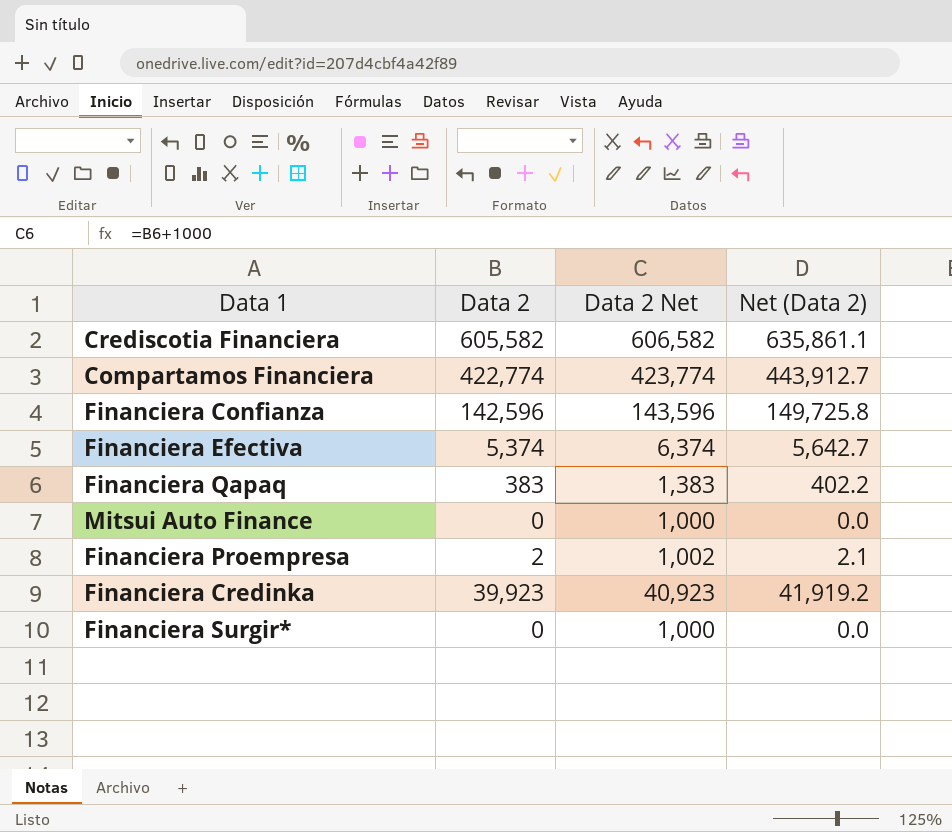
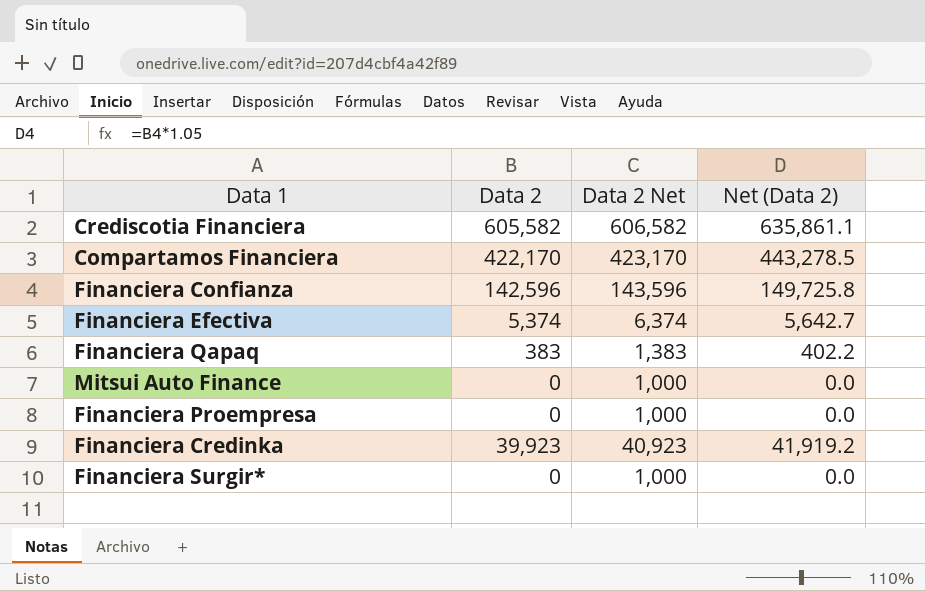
Compartamos Financiera | Data 2: 422,774 -> 422,170
Compartamos Financiera | Data 2 Net: 423,774 -> 423,170
Compartamos Financiera | Net (Data 2): 443,912.7 -> 443,278.5
Financiera Proempresa | Data 2: 2 -> 0
Financiera Proempresa | Data 2 Net: 1,002 -> 1,000
Financiera Proempresa | Net (Data 2): 2.1 -> 0.0

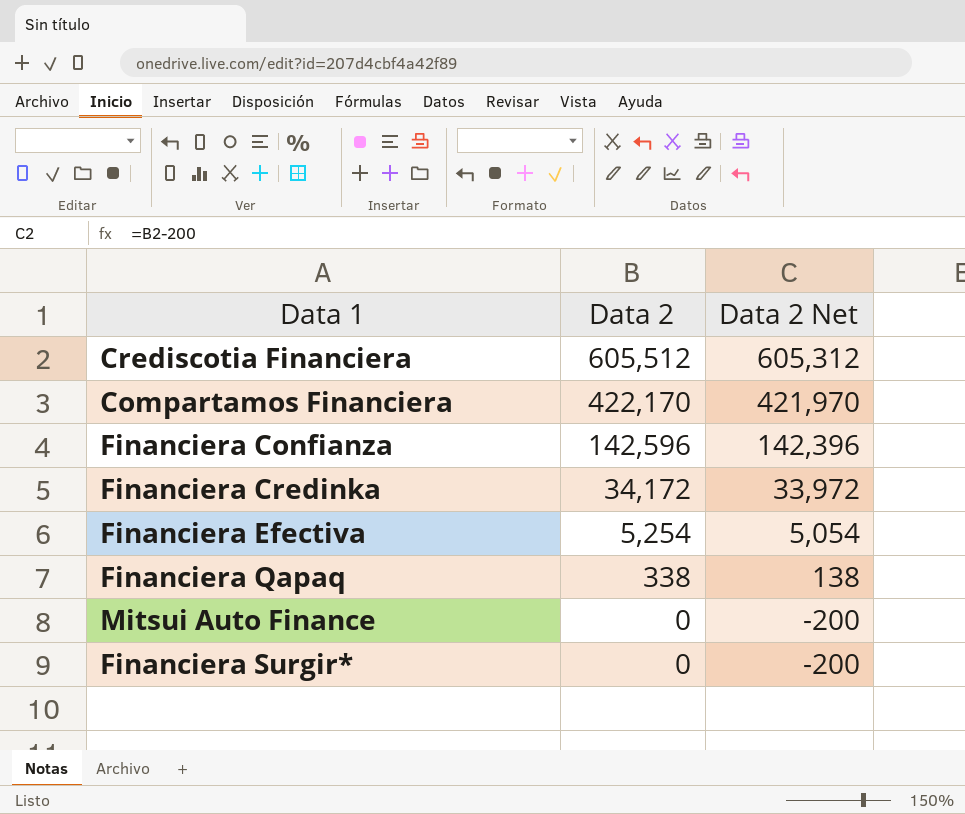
row order: none -> Data 2 descending
column Net (Data 2) | formula: [Data 2] * 1.05 -> none
column Data 2 Net | formula: [Data 2] + 1000 -> [Data 2] - 200
row Financiera Proempresa: 0 | 1,000 | 0.0 -> none
Crediscotia Financiera | Data 2: 605,582 -> 605,512
Financiera Credinka | Data 2: 39,923 -> 34,172
Financiera Efectiva | Data 2: 5,374 -> 5,254
Financiera Qapaq | Data 2: 383 -> 338

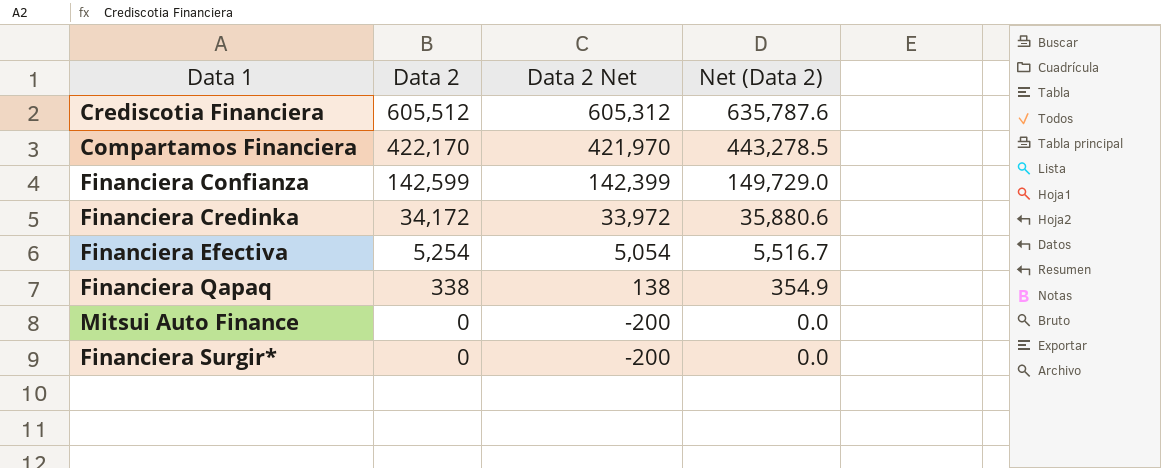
column Net (Data 2) | formula: none -> [Data 2] * 1.05
Financiera Confianza | Data 2: 142,596 -> 142,599
Financiera Confianza | Data 2 Net: 142,396 -> 142,399

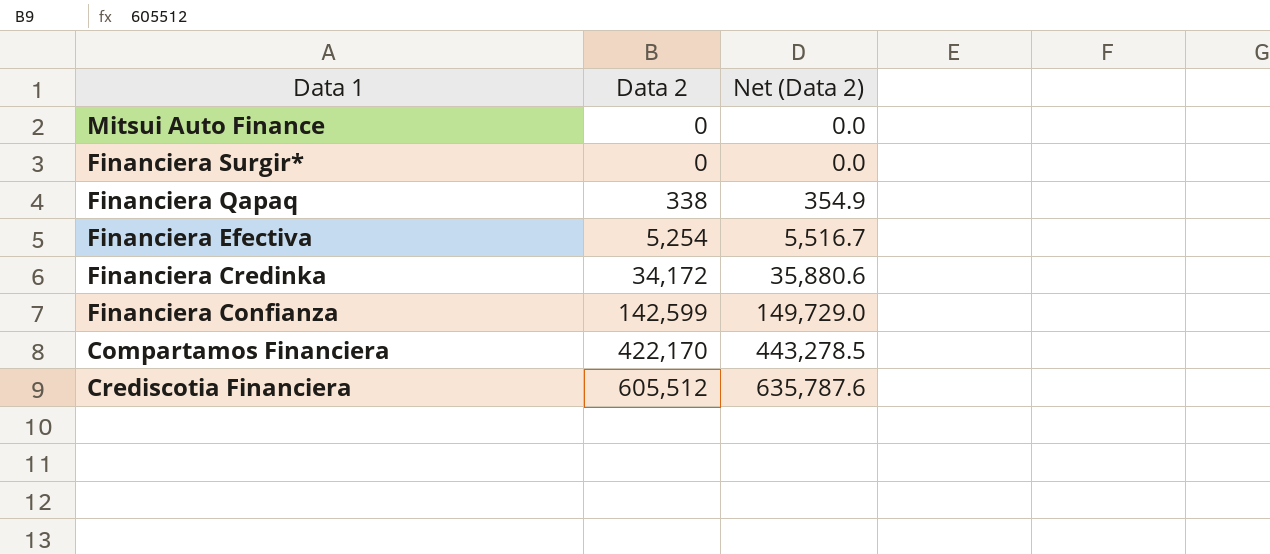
row order: Data 2 descending -> Data 2 ascending
column Data 2 Net | formula: [Data 2] - 200 -> none

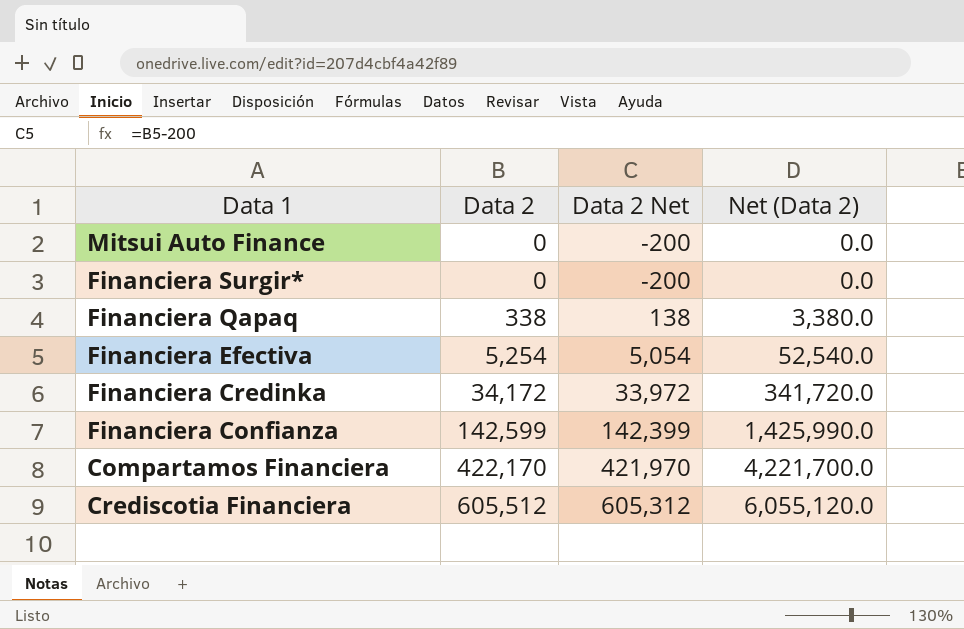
column Data 2 Net | formula: none -> [Data 2] - 200
column Net (Data 2) | formula: [Data 2] * 1.05 -> [Data 2] * 10

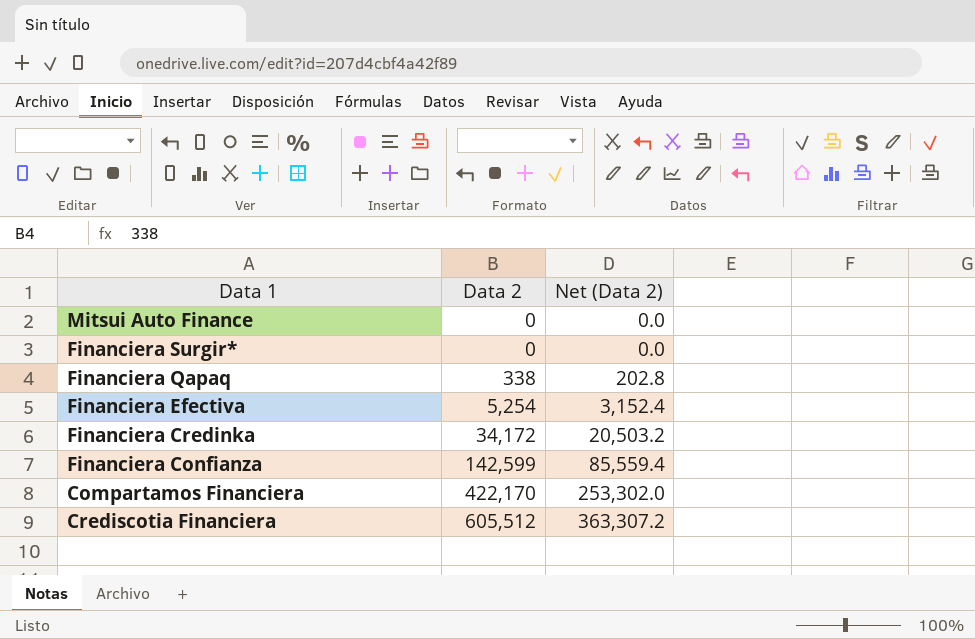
column Data 2 Net | formula: [Data 2] - 200 -> none
column Net (Data 2) | formula: [Data 2] * 10 -> [Data 2] * 0.6

